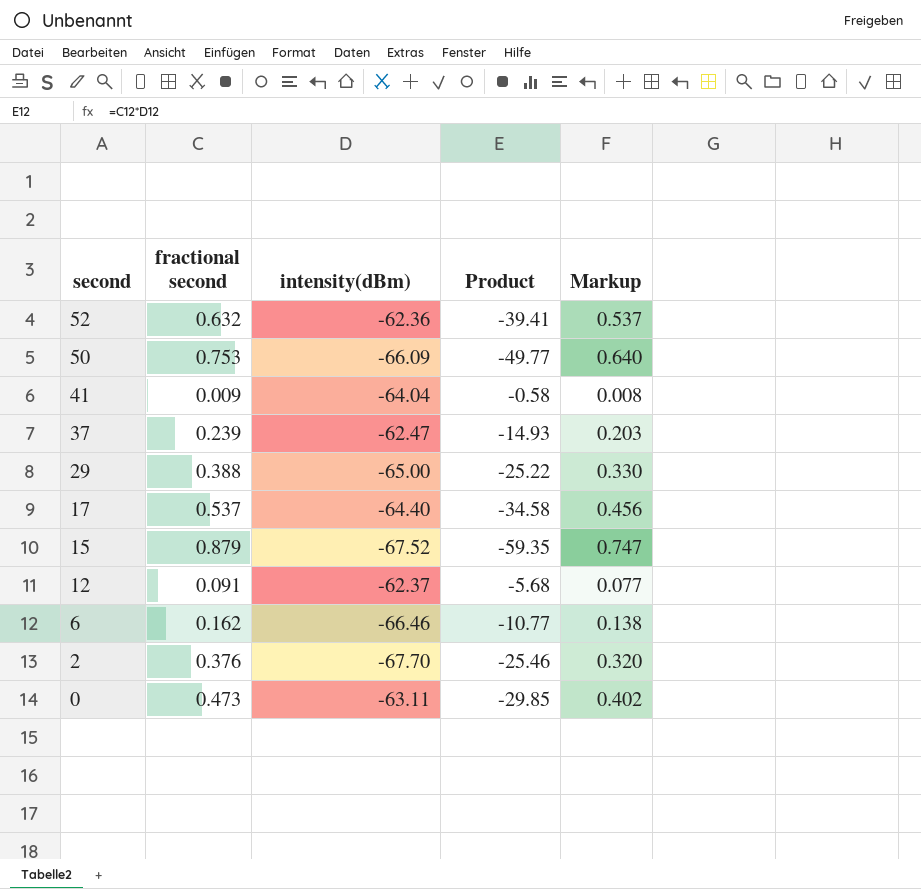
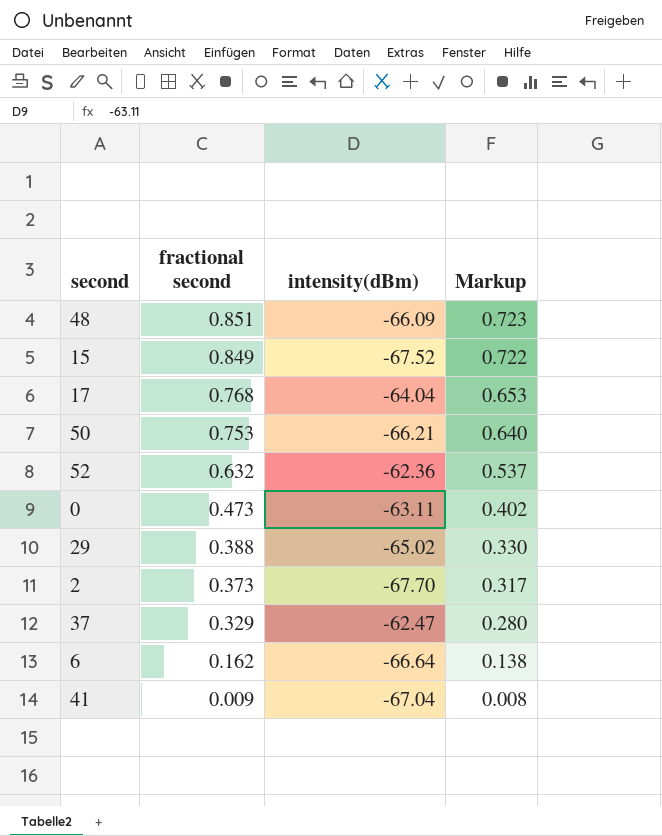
row order: second descending -> fractional second descending
column Product | formula: [fractional second] * [intensity(dBm)] -> none
row 12: 0.091 | -62.37 | -5.68 | 0.077 -> none
row 48: none -> 0.851 | -66.09 | 0.723
15 | fractional second: 0.879 -> 0.849
15 | Markup: 0.747 -> 0.722
17 | fractional second: 0.537 -> 0.768
17 | intensity(dBm): -64.40 -> -64.04
17 | Markup: 0.456 -> 0.653
50 | intensity(dBm): -66.09 -> -66.21
29 | intensity(dBm): -65.00 -> -65.02
2 | fractional second: 0.376 -> 0.373
2 | Markup: 0.320 -> 0.317
37 | fractional second: 0.239 -> 0.329
37 | Markup: 0.203 -> 0.280
6 | intensity(dBm): -66.46 -> -66.64
41 | intensity(dBm): -64.04 -> -67.04

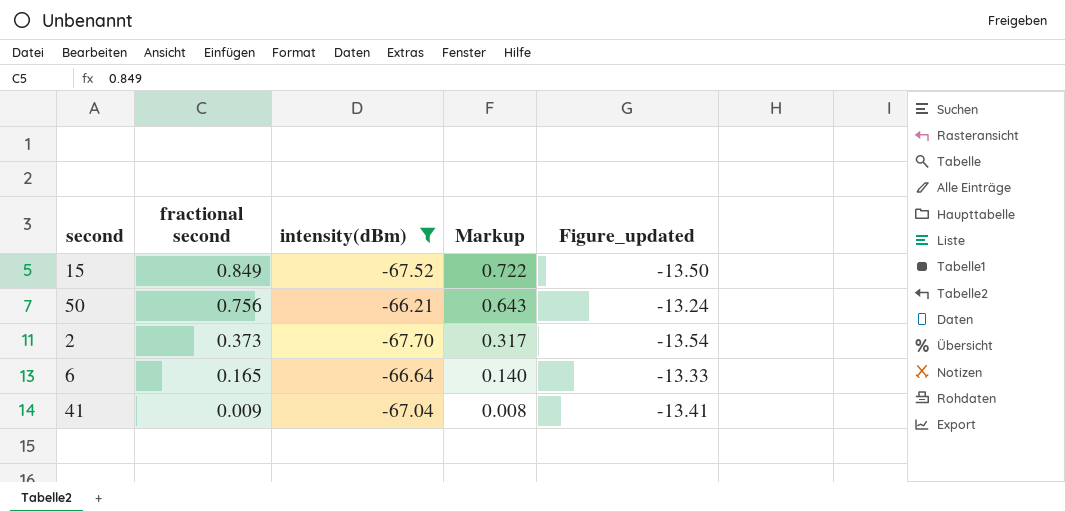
filter: none -> intensity(dBm) <= -66.21
column Figure_updated | formula: none -> [intensity(dBm)] * 0.2
50 | fractional second: 0.753 -> 0.756
50 | Markup: 0.640 -> 0.643
6 | fractional second: 0.162 -> 0.165
6 | Markup: 0.138 -> 0.140

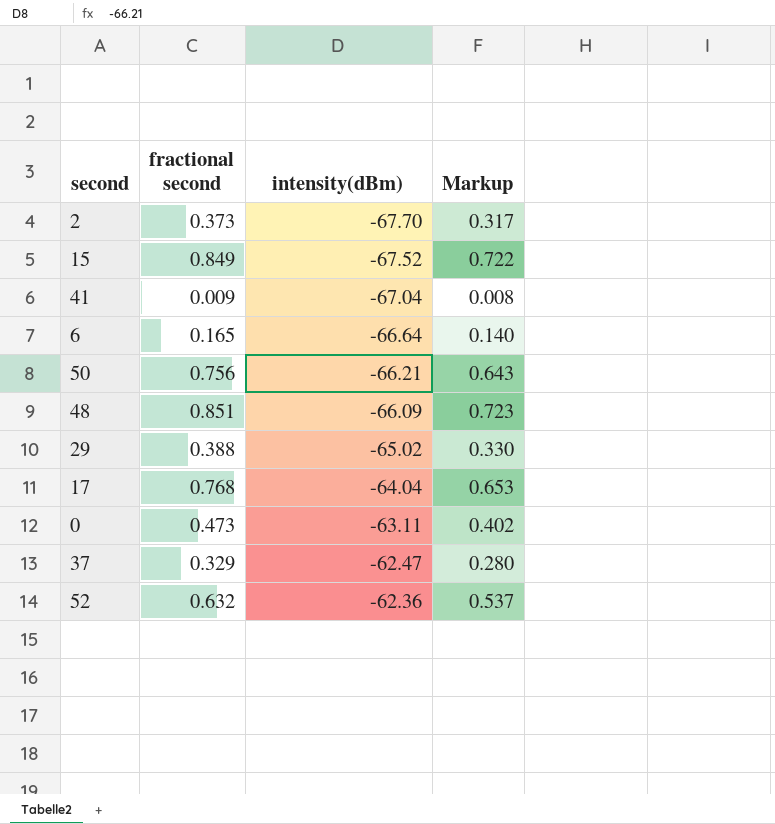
filter: intensity(dBm) <= -66.21 -> none
row order: fractional second descending -> intensity(dBm) ascending
column Figure_updated | formula: [intensity(dBm)] * 0.2 -> none

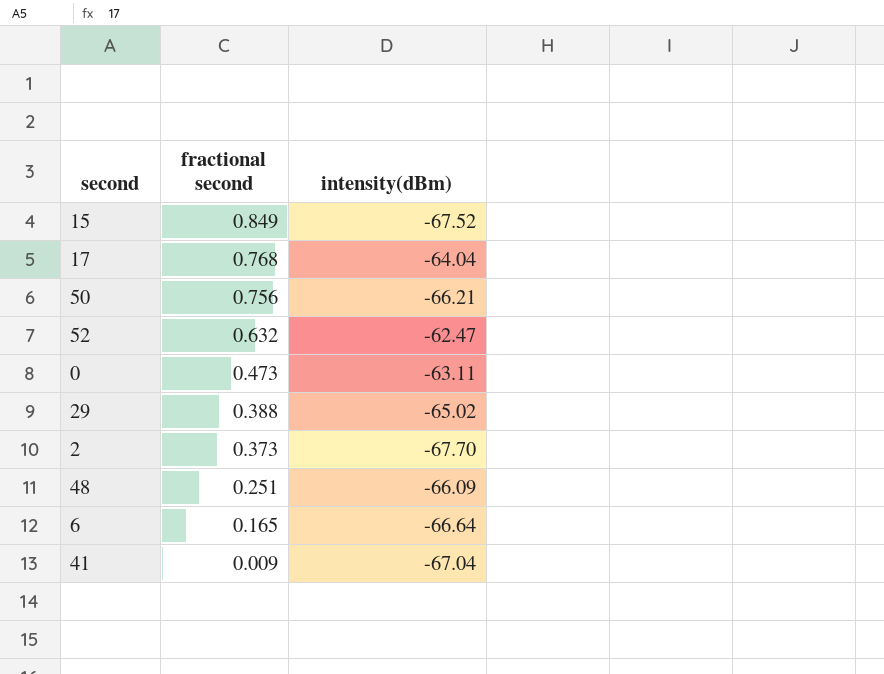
row order: intensity(dBm) ascending -> fractional second descending
column Markup | formula: [fractional second] * 0.85 -> none
row 37: 0.329 | -62.47 | 0.280 -> none
52 | intensity(dBm): -62.36 -> -62.47
48 | fractional second: 0.851 -> 0.251

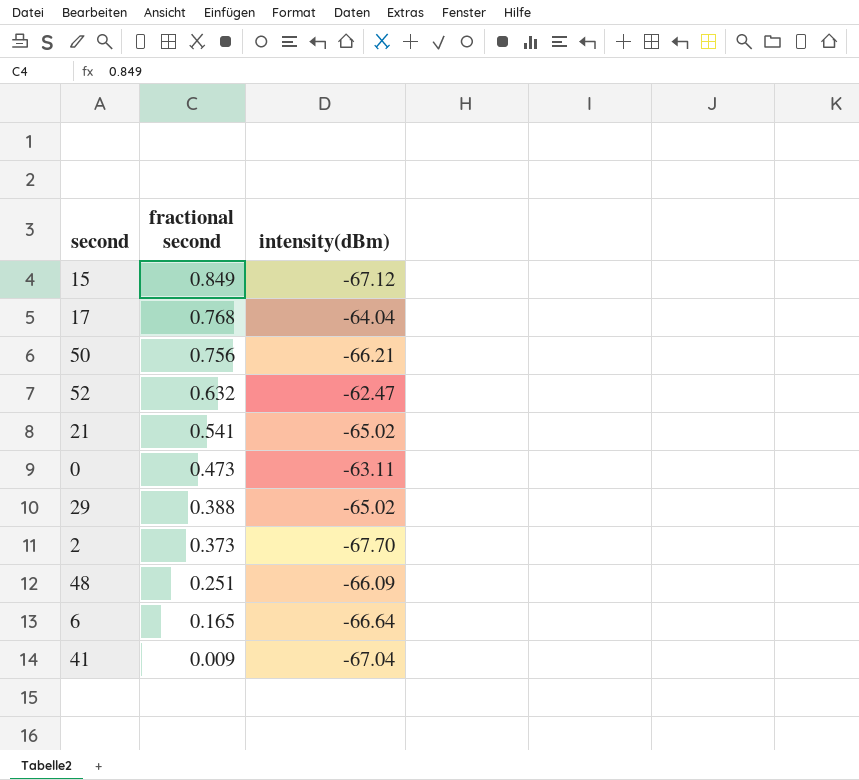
15 | intensity(dBm): -67.52 -> -67.12
row 21: none -> 0.541 | -65.02

